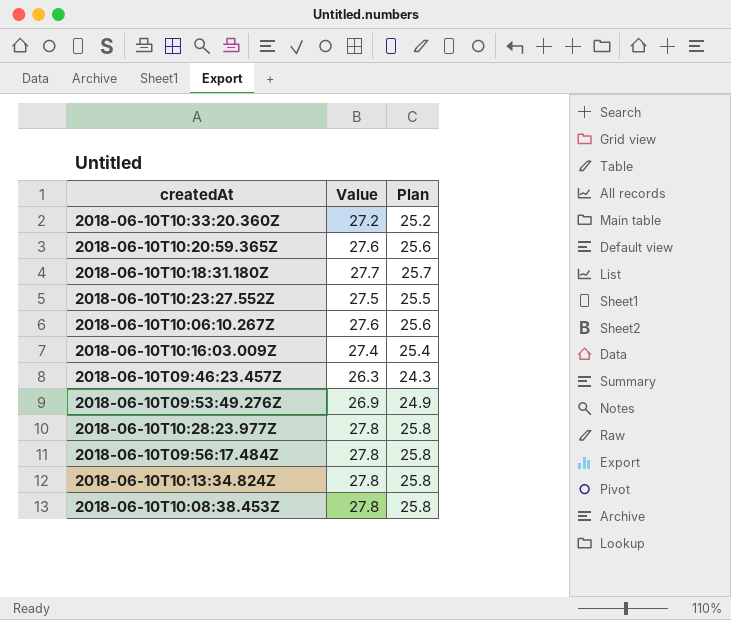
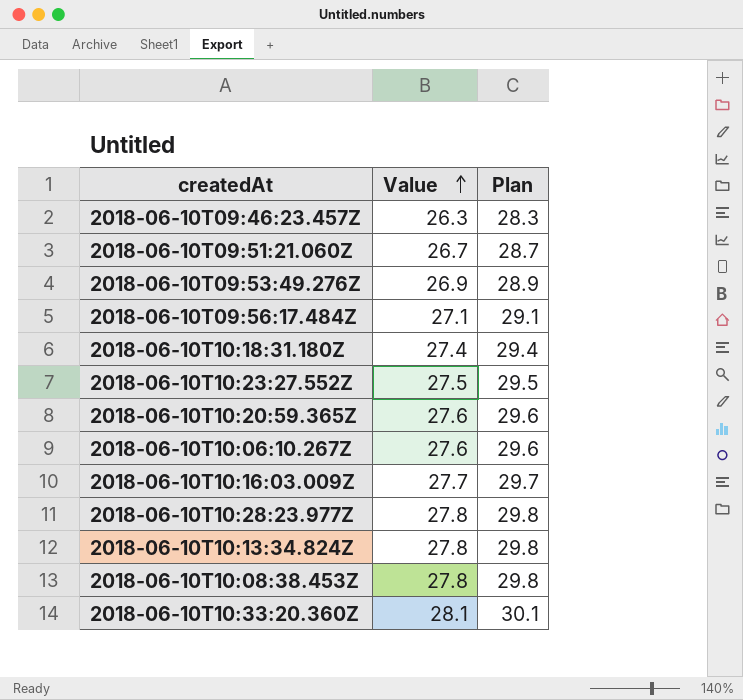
row order: none -> Value ascending
column Plan | formula: [Value] - 2 -> [Value] + 2
row 2018-06-10T09:51:21.060Z: none -> 26.7 | 28.7
2018-06-10T09:56:17.484Z | Value: 27.8 -> 27.1
2018-06-10T10:18:31.180Z | Value: 27.7 -> 27.4
2018-06-10T10:16:03.009Z | Value: 27.4 -> 27.7
2018-06-10T10:33:20.360Z | Value: 27.2 -> 28.1

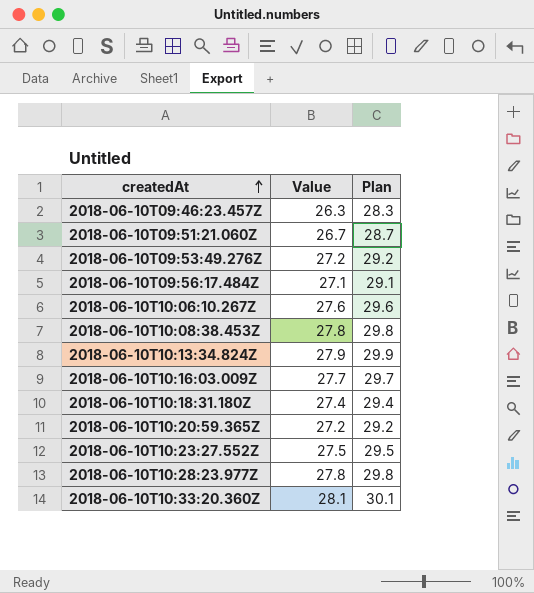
row order: Value ascending -> createdAt ascending
2018-06-10T09:53:49.276Z | Value: 26.9 -> 27.2
2018-06-10T09:53:49.276Z | Plan: 28.9 -> 29.2
2018-06-10T10:13:34.824Z | Value: 27.8 -> 27.9
2018-06-10T10:13:34.824Z | Plan: 29.8 -> 29.9
2018-06-10T10:20:59.365Z | Value: 27.6 -> 27.2
2018-06-10T10:20:59.365Z | Plan: 29.6 -> 29.2

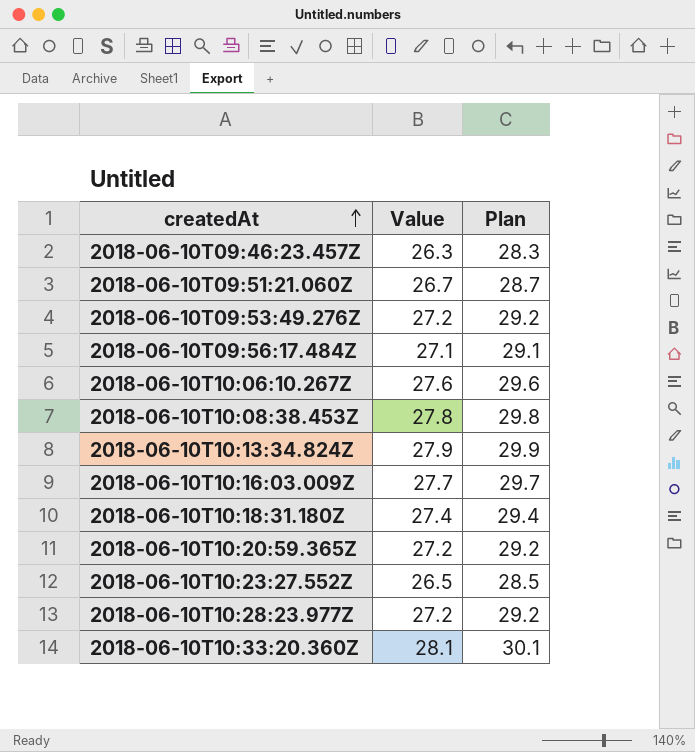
2018-06-10T10:23:27.552Z | Value: 27.5 -> 26.5
2018-06-10T10:23:27.552Z | Plan: 29.5 -> 28.5
2018-06-10T10:28:23.977Z | Value: 27.8 -> 27.2
2018-06-10T10:28:23.977Z | Plan: 29.8 -> 29.2

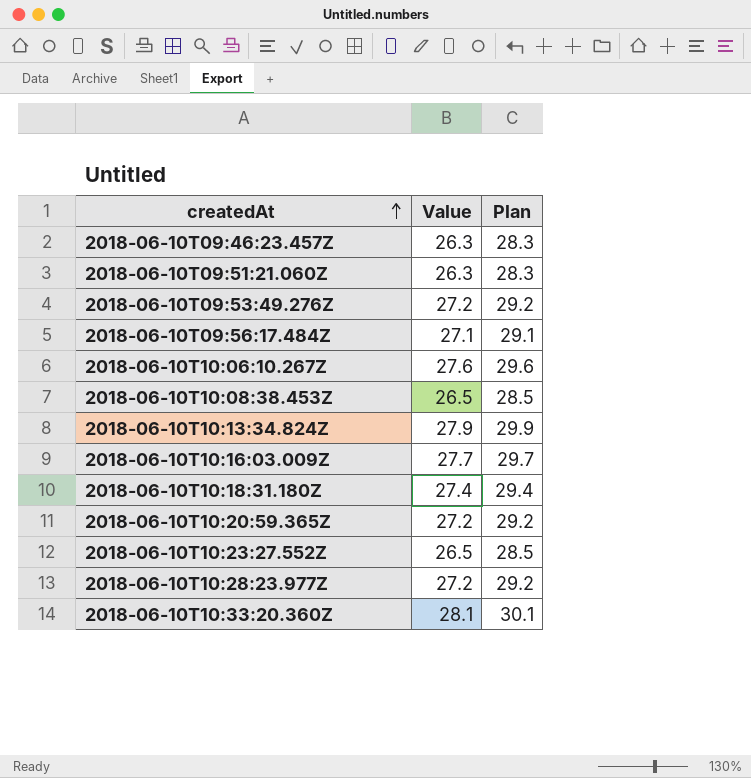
2018-06-10T09:51:21.060Z | Value: 26.7 -> 26.3
2018-06-10T09:51:21.060Z | Plan: 28.7 -> 28.3
2018-06-10T10:08:38.453Z | Value: 27.8 -> 26.5
2018-06-10T10:08:38.453Z | Plan: 29.8 -> 28.5

